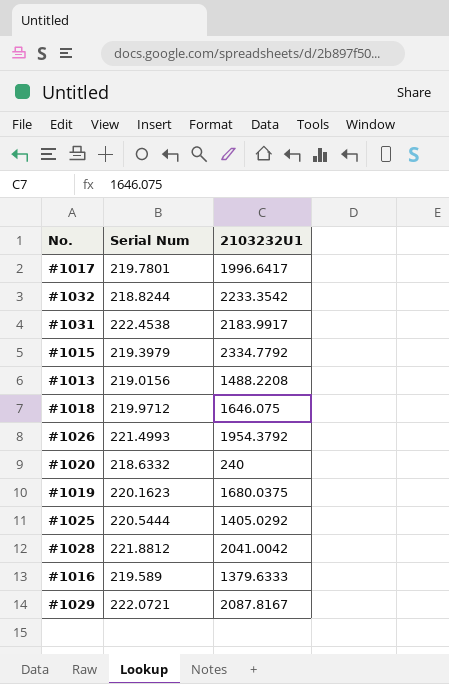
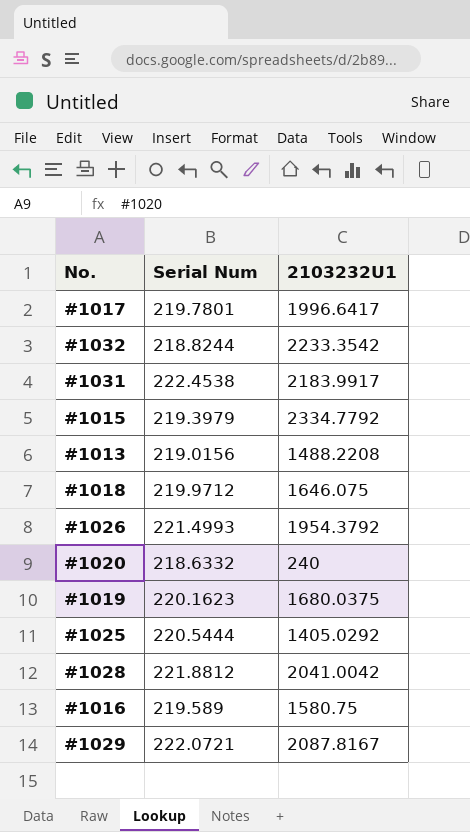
#1016 | 2103232U1: 1379.6333 -> 1580.75

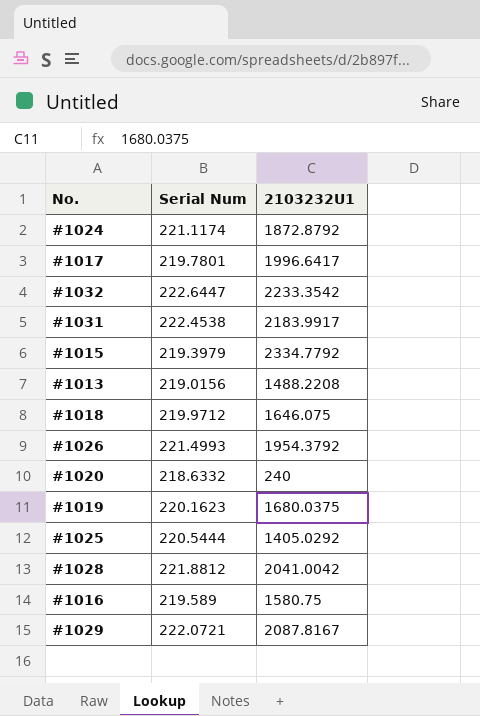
row #1024: none -> 221.1174 | 1872.8792
#1032 | Serial Num: 218.8244 -> 222.6447

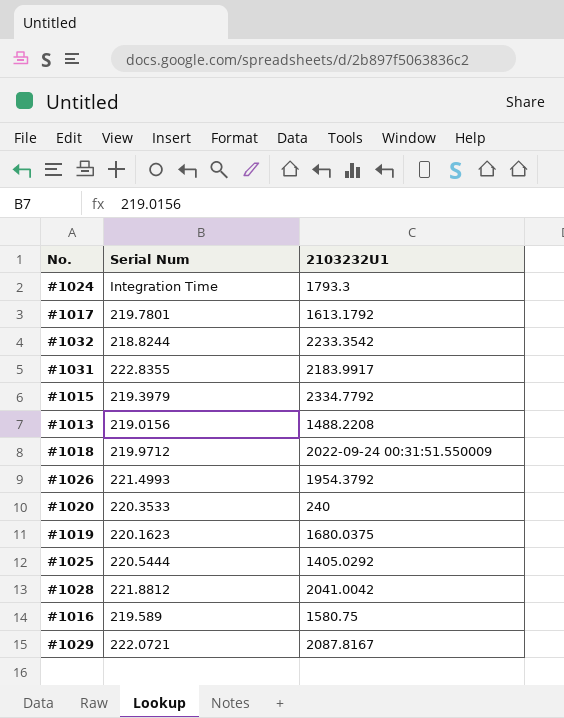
#1024 | Serial Num: 221.1174 -> Integration Time
#1024 | 2103232U1: 1872.8792 -> 1793.3
#1017 | 2103232U1: 1996.6417 -> 1613.1792
#1032 | Serial Num: 222.6447 -> 218.8244
#1031 | Serial Num: 222.4538 -> 222.8355
#1018 | 2103232U1: 1646.075 -> 2022-09-24 00:31:51.550009
#1020 | Serial Num: 218.6332 -> 220.3533

